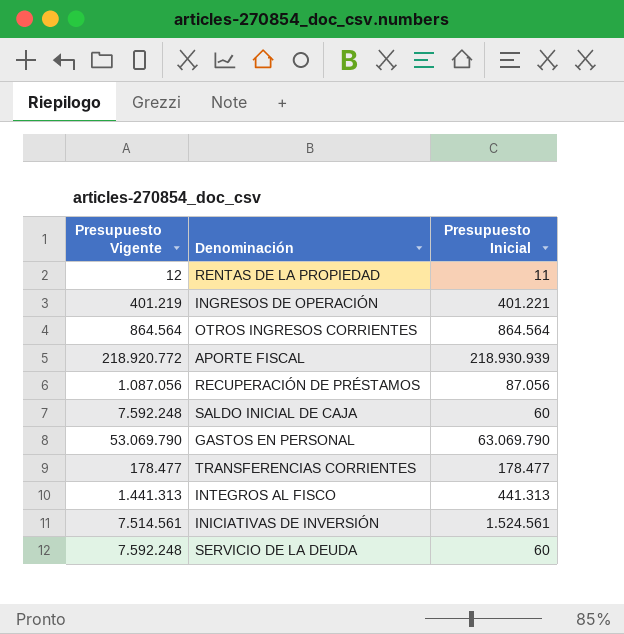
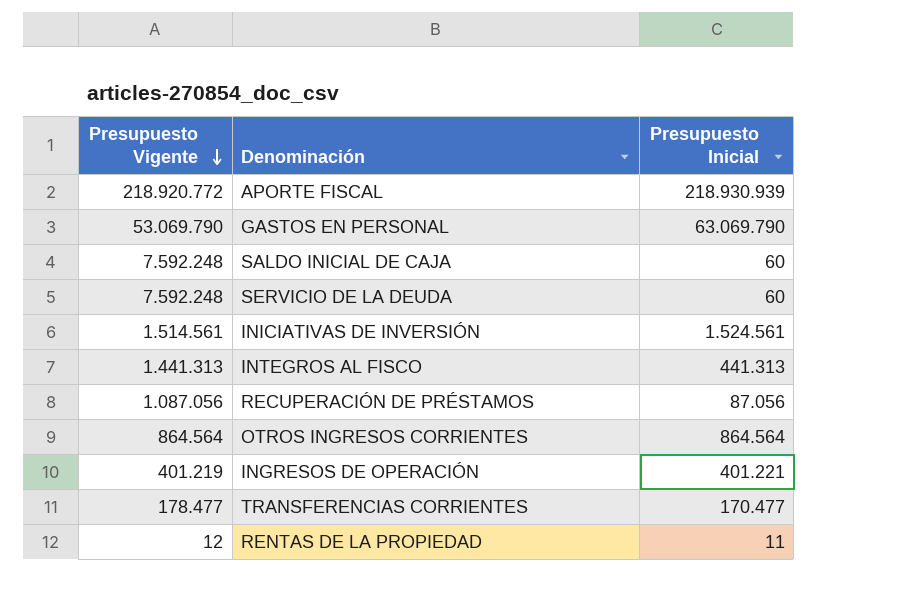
row order: none -> Presupuesto Vigente descending
INICIATIVAS DE INVERSIÓN | Presupuesto Vigente: 7.514.561 -> 1.514.561
TRANSFERENCIAS CORRIENTES | Presupuesto Inicial: 178.477 -> 170.477

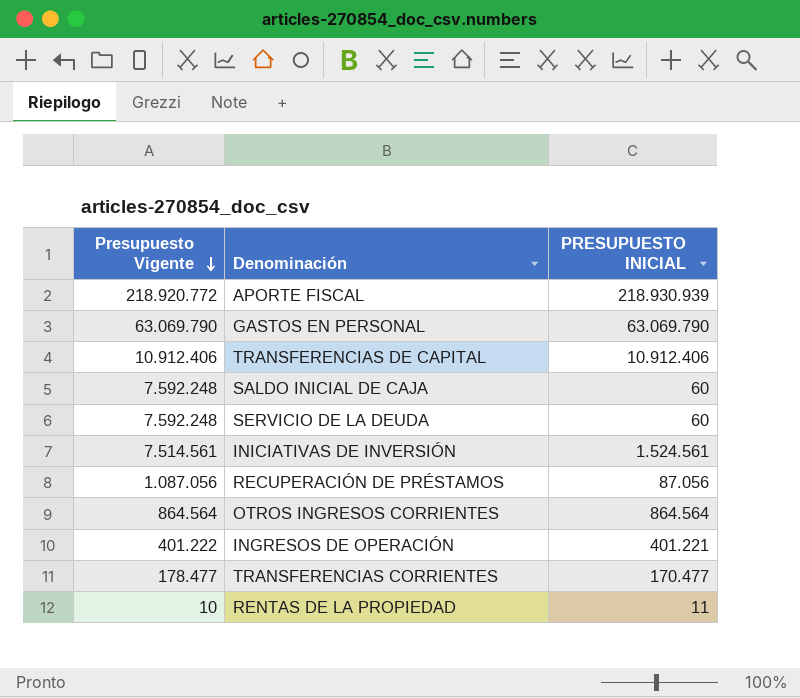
column name: Presupuesto Inicial -> PRESUPUESTO INICIAL
row INTEGROS AL FISCO: 1.441.313 | 441.313 -> none
GASTOS EN PERSONAL | Presupuesto Vigente: 53.069.790 -> 63.069.790
row TRANSFERENCIAS DE CAPITAL: none -> 10.912.406 | 10.912.406
INICIATIVAS DE INVERSIÓN | Presupuesto Vigente: 1.514.561 -> 7.514.561
INGRESOS DE OPERACIÓN | Presupuesto Vigente: 401.219 -> 401.222
RENTAS DE LA PROPIEDAD | Presupuesto Vigente: 12 -> 10

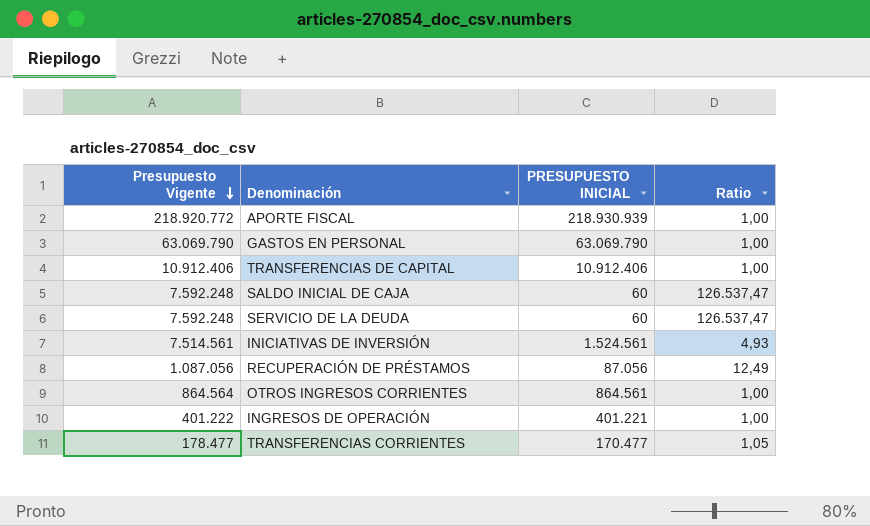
column Ratio | formula: none -> [Presupuesto Vigente] / [PRESUPUESTO INICIAL]
row RENTAS DE LA PROPIEDAD: 10 | 11 -> none
OTROS INGRESOS CORRIENTES | PRESUPUESTO INICIAL: 864.564 -> 864.561

